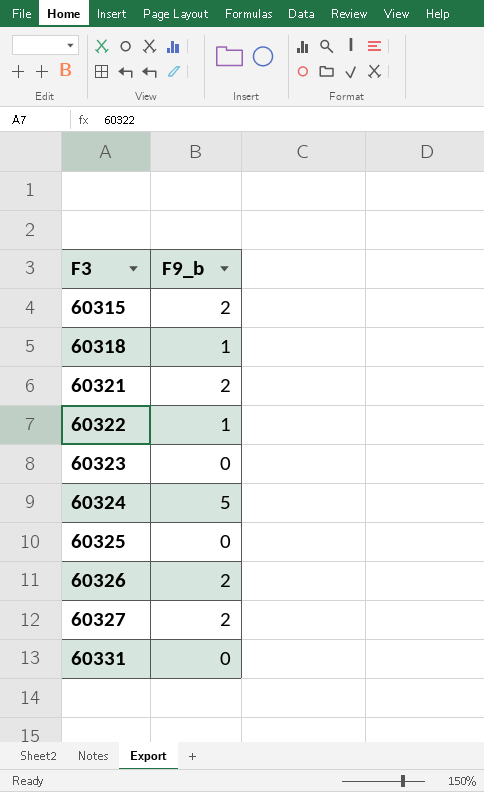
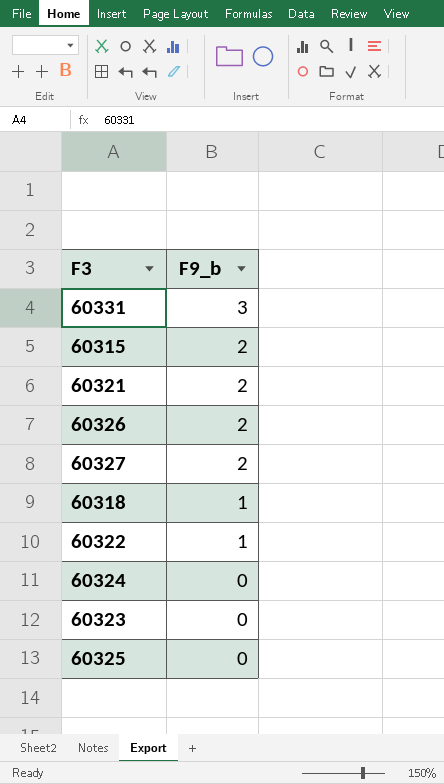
row order: F3 ascending -> F9_b descending
60331 | F9_b: 0 -> 3
60324 | F9_b: 5 -> 0

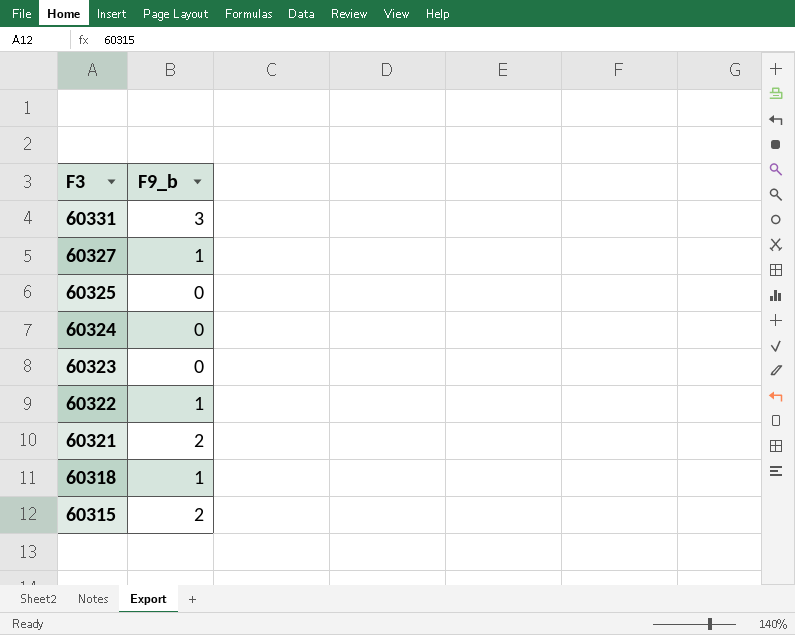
row order: F9_b descending -> F3 descending
row 60326: 2 -> none
60327 | F9_b: 2 -> 1

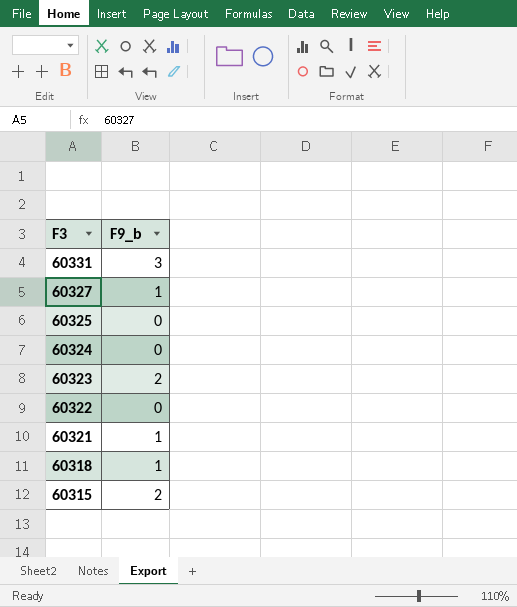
60323 | F9_b: 0 -> 2
60322 | F9_b: 1 -> 0
60321 | F9_b: 2 -> 1

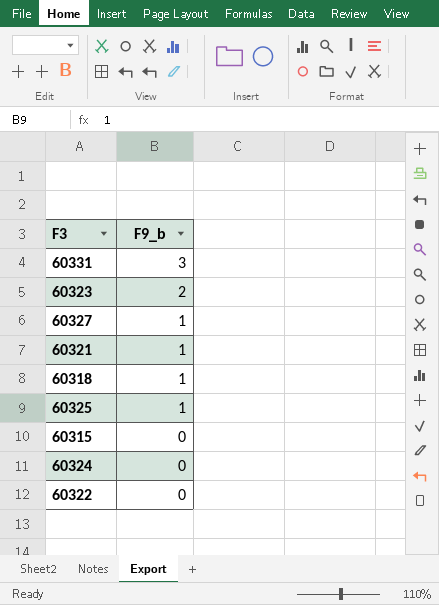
row order: F3 descending -> F9_b descending
60325 | F9_b: 0 -> 1
60315 | F9_b: 2 -> 0

